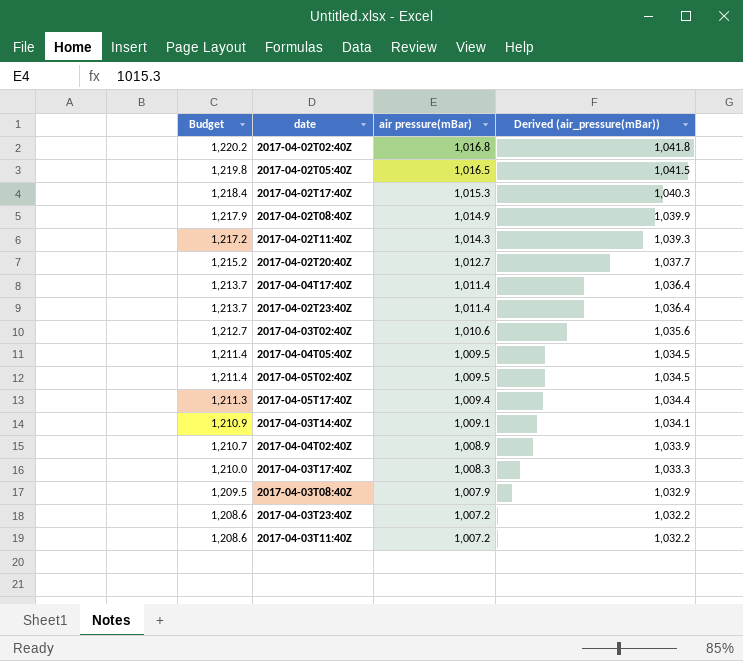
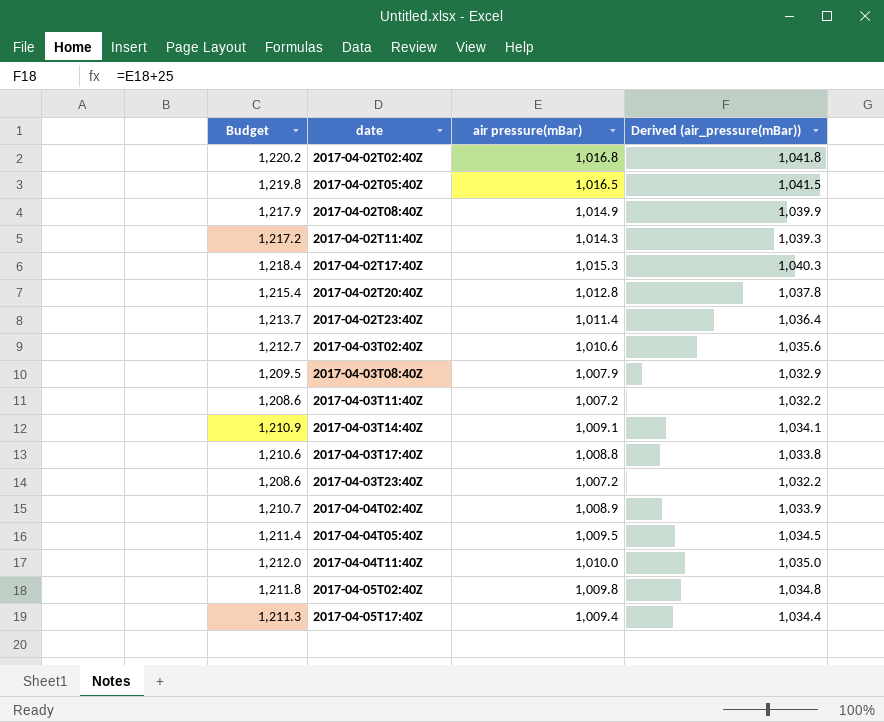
row order: Budget descending -> date ascending
row 2017-04-04T17:40Z: 1,213.7 | 1,011.4 | 1,036.4 -> none
2017-04-02T20:40Z | Budget: 1,215.2 -> 1,215.4
2017-04-02T20:40Z | air pressure(mBar): 1,012.7 -> 1,012.8
2017-04-02T20:40Z | Derived (air_pressure(mBar)): 1,037.7 -> 1,037.8
2017-04-03T17:40Z | Budget: 1,210.0 -> 1,210.6
2017-04-03T17:40Z | air pressure(mBar): 1,008.3 -> 1,008.8
2017-04-03T17:40Z | Derived (air_pressure(mBar)): 1,033.3 -> 1,033.8
row 2017-04-04T11:40Z: none -> 1,212.0 | 1,010.0 | 1,035.0
2017-04-05T02:40Z | Budget: 1,211.4 -> 1,211.8
2017-04-05T02:40Z | air pressure(mBar): 1,009.5 -> 1,009.8
2017-04-05T02:40Z | Derived (air_pressure(mBar)): 1,034.5 -> 1,034.8

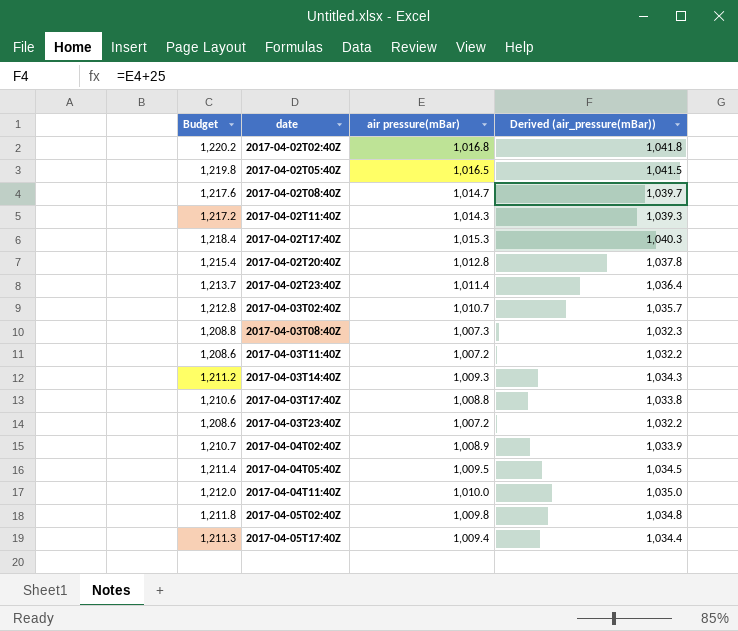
2017-04-02T08:40Z | Budget: 1,217.9 -> 1,217.6
2017-04-02T08:40Z | air pressure(mBar): 1,014.9 -> 1,014.7
2017-04-02T08:40Z | Derived (air_pressure(mBar)): 1,039.9 -> 1,039.7
2017-04-03T02:40Z | Budget: 1,212.7 -> 1,212.8
2017-04-03T02:40Z | air pressure(mBar): 1,010.6 -> 1,010.7
2017-04-03T02:40Z | Derived (air_pressure(mBar)): 1,035.6 -> 1,035.7
2017-04-03T08:40Z | Budget: 1,209.5 -> 1,208.8
2017-04-03T08:40Z | air pressure(mBar): 1,007.9 -> 1,007.3
2017-04-03T08:40Z | Derived (air_pressure(mBar)): 1,032.9 -> 1,032.3
2017-04-03T14:40Z | Budget: 1,210.9 -> 1,211.2
2017-04-03T14:40Z | air pressure(mBar): 1,009.1 -> 1,009.3
2017-04-03T14:40Z | Derived (air_pressure(mBar)): 1,034.1 -> 1,034.3

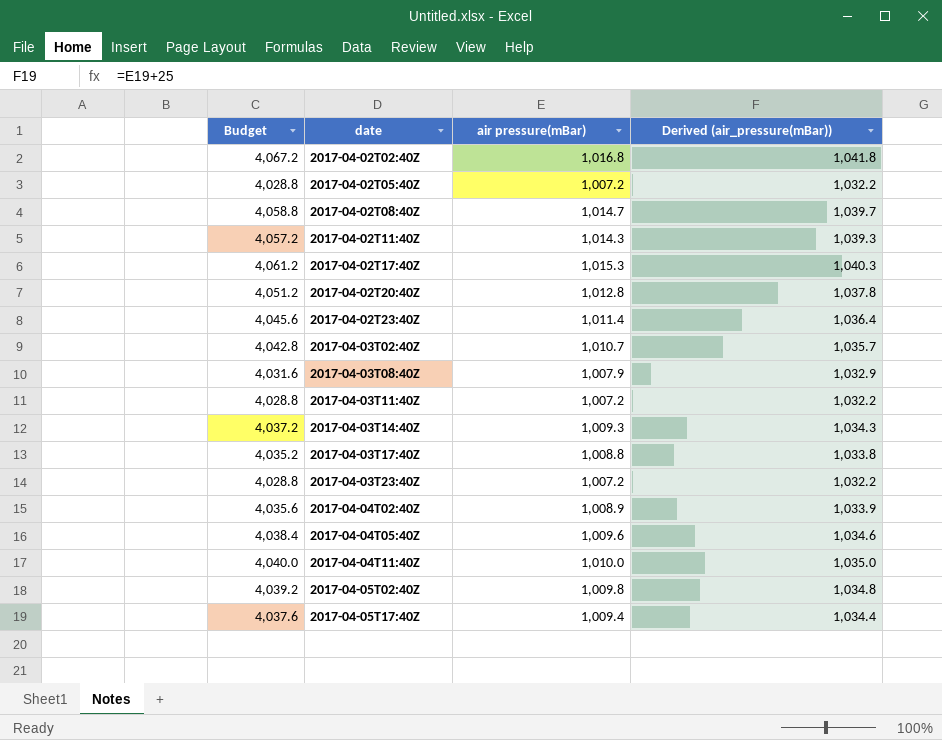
column Budget | formula: [air pressure(mBar)] * 1.2 -> [air pressure(mBar)] * 4
2017-04-02T05:40Z | air pressure(mBar): 1,016.5 -> 1,007.2
2017-04-02T05:40Z | Derived (air_pressure(mBar)): 1,041.5 -> 1,032.2
2017-04-03T08:40Z | air pressure(mBar): 1,007.3 -> 1,007.9
2017-04-03T08:40Z | Derived (air_pressure(mBar)): 1,032.3 -> 1,032.9
2017-04-04T05:40Z | air pressure(mBar): 1,009.5 -> 1,009.6
2017-04-04T05:40Z | Derived (air_pressure(mBar)): 1,034.5 -> 1,034.6

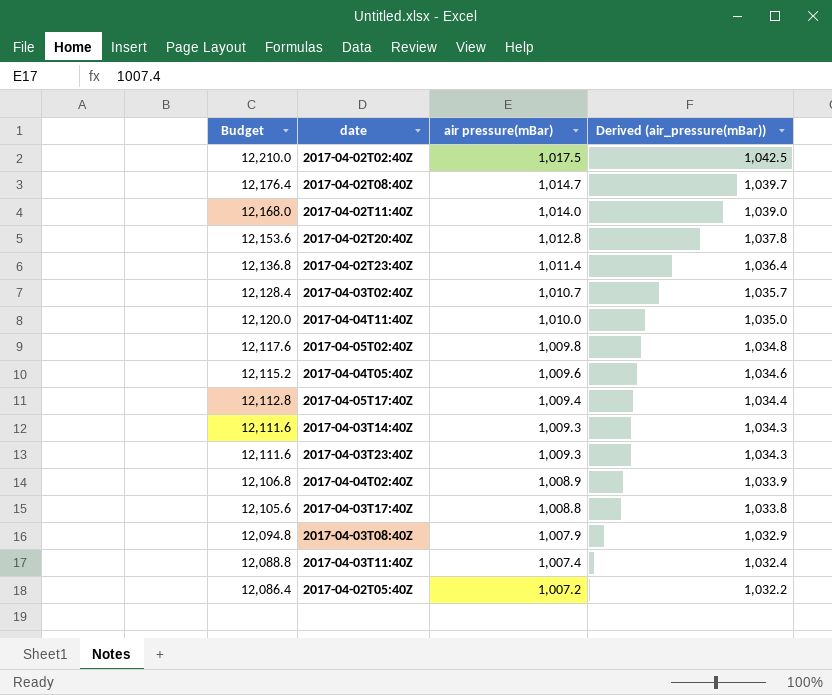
row order: date ascending -> Budget descending
column Budget | formula: [air pressure(mBar)] * 4 -> [air pressure(mBar)] * 12
row 2017-04-02T17:40Z: 4,061.2 | 1,015.3 | 1,040.3 -> none
2017-04-02T02:40Z | air pressure(mBar): 1,016.8 -> 1,017.5
2017-04-02T02:40Z | Derived (air_pressure(mBar)): 1,041.8 -> 1,042.5
2017-04-02T11:40Z | air pressure(mBar): 1,014.3 -> 1,014.0
2017-04-02T11:40Z | Derived (air_pressure(mBar)): 1,039.3 -> 1,039.0
2017-04-03T23:40Z | air pressure(mBar): 1,007.2 -> 1,009.3
2017-04-03T23:40Z | Derived (air_pressure(mBar)): 1,032.2 -> 1,034.3
2017-04-03T11:40Z | air pressure(mBar): 1,007.2 -> 1,007.4
2017-04-03T11:40Z | Derived (air_pressure(mBar)): 1,032.2 -> 1,032.4

